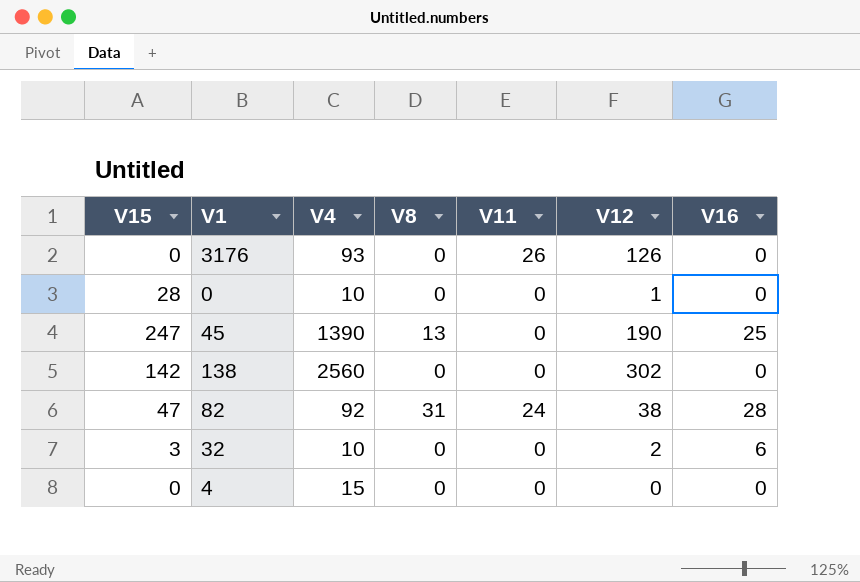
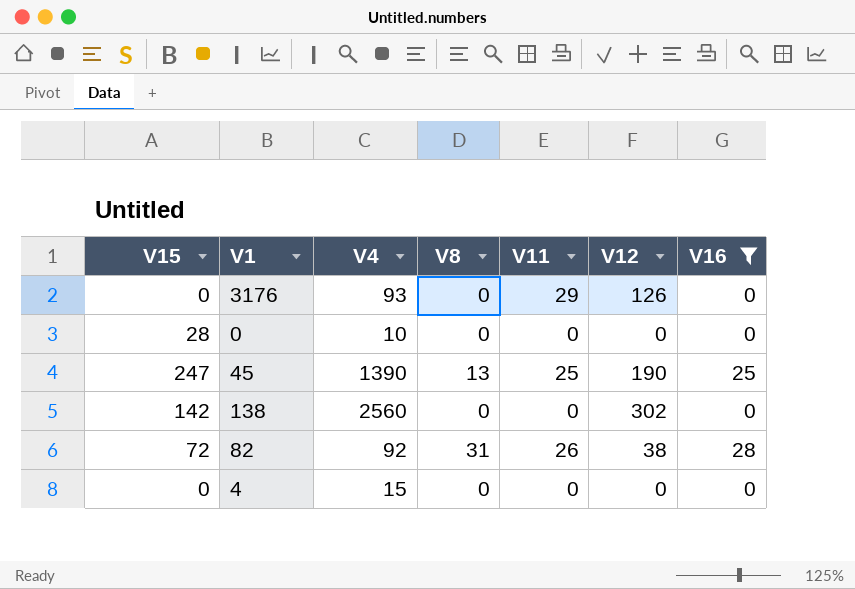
filter: none -> V16 != 6
3176 | V11: 26 -> 29
0 | V12: 1 -> 0
45 | V11: 0 -> 25
82 | V15: 47 -> 72
82 | V11: 24 -> 26

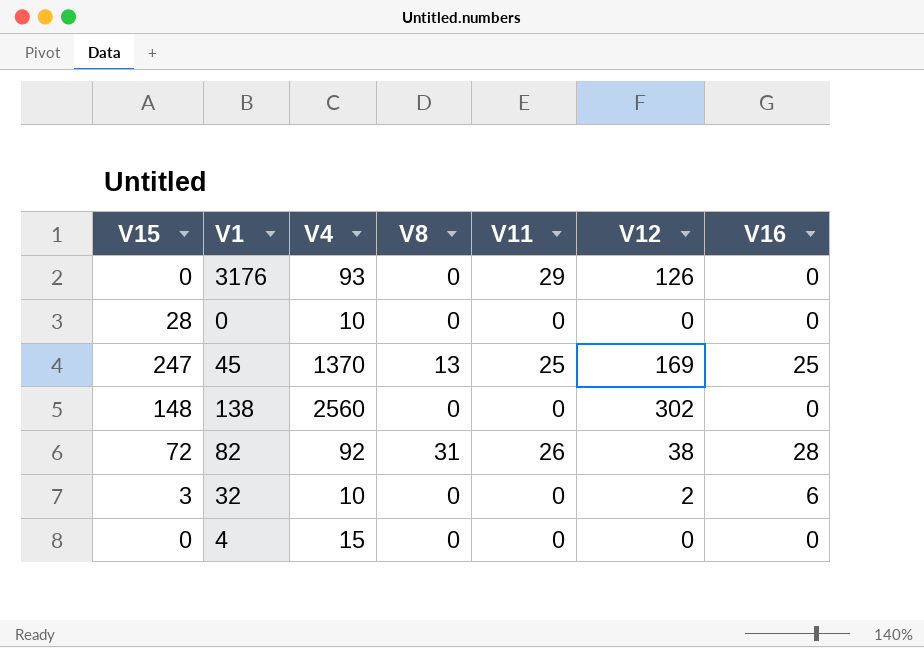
filter: V16 != 6 -> none
45 | V4: 1390 -> 1370
45 | V12: 190 -> 169
138 | V15: 142 -> 148

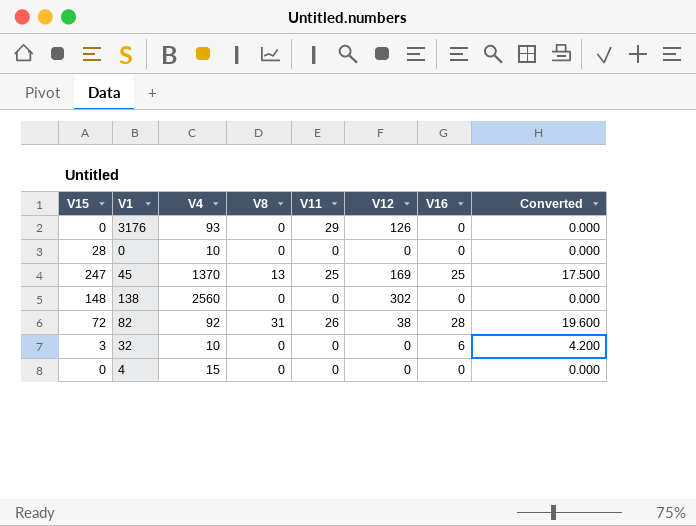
column Converted | formula: none -> [V16] * 0.7
32 | V12: 2 -> 0

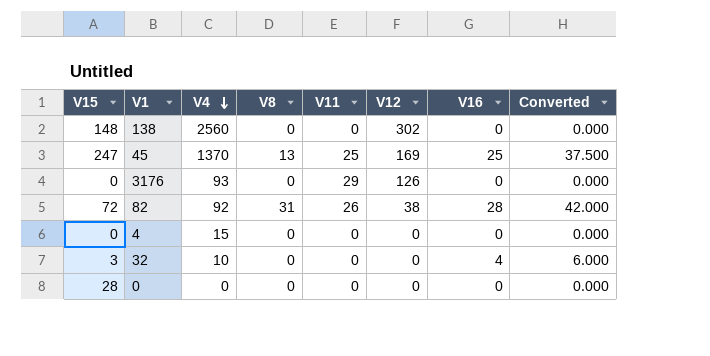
row order: none -> V4 descending
column Converted | formula: [V16] * 0.7 -> [V16] * 1.5
32 | V16: 6 -> 4
0 | V4: 10 -> 0

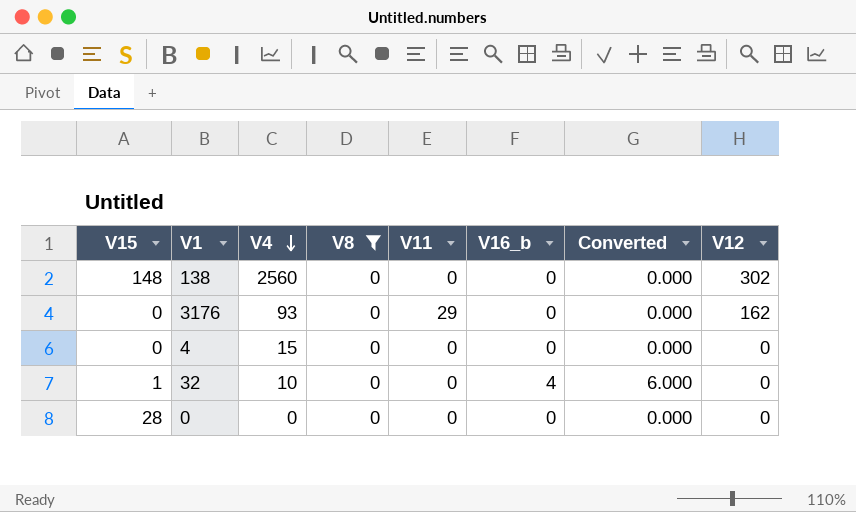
filter: none -> V8 = 0
column name: V16 -> V16_b
column V12 | position: 6 -> 8
3176 | V12: 126 -> 162
32 | V15: 3 -> 1

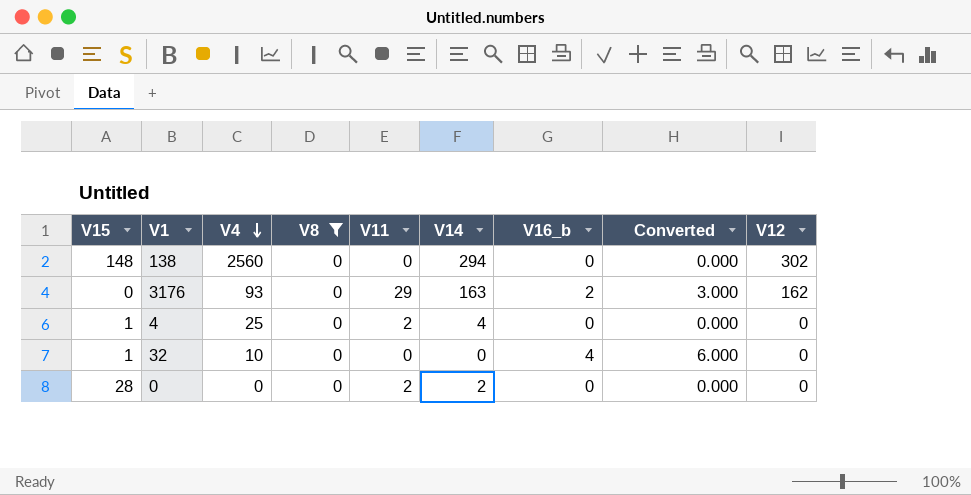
column V14 | position: none -> 6
3176 | V16_b: 0 -> 2
3176 | Converted: 0.000 -> 3.000
4 | V15: 0 -> 1
4 | V4: 15 -> 25
4 | V11: 0 -> 2
0 | V11: 0 -> 2

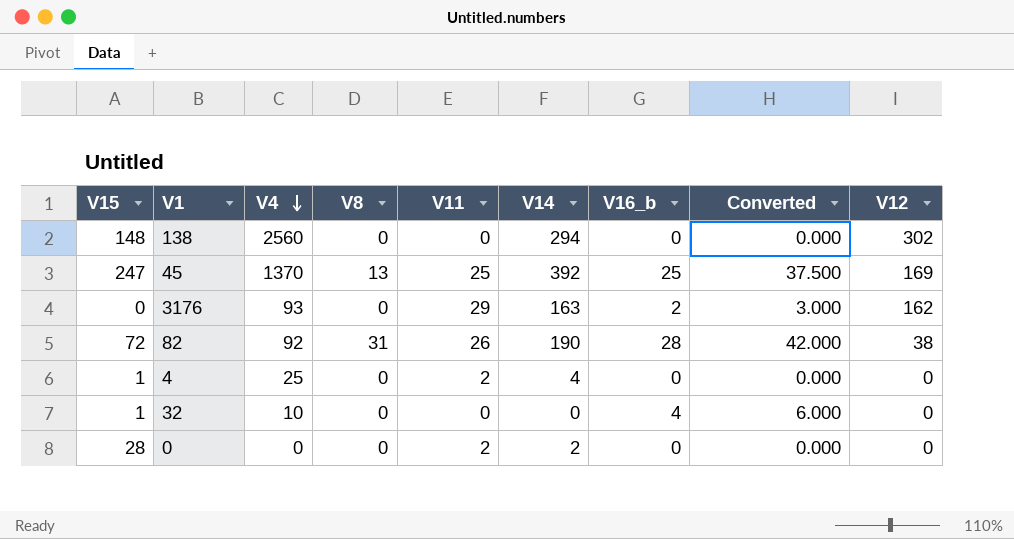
filter: V8 = 0 -> none

